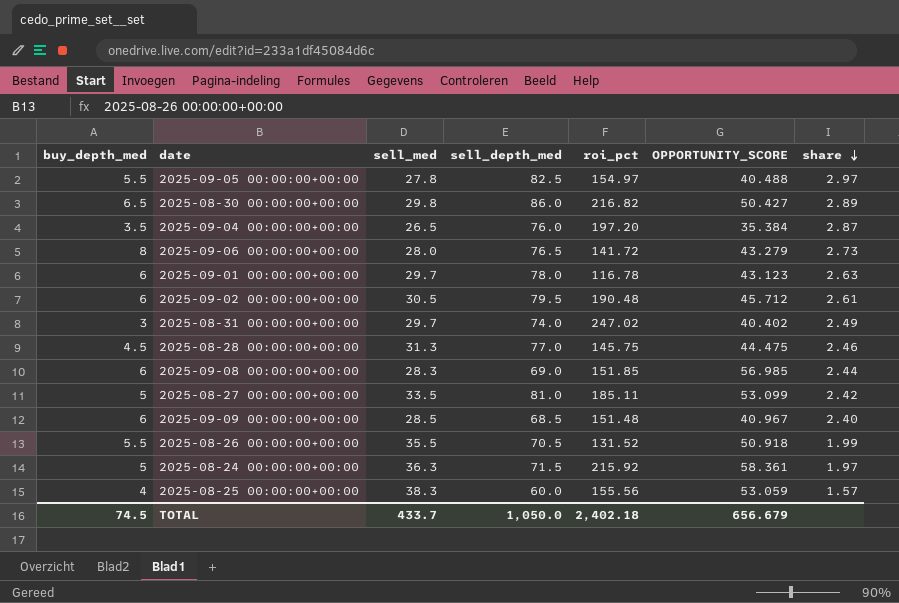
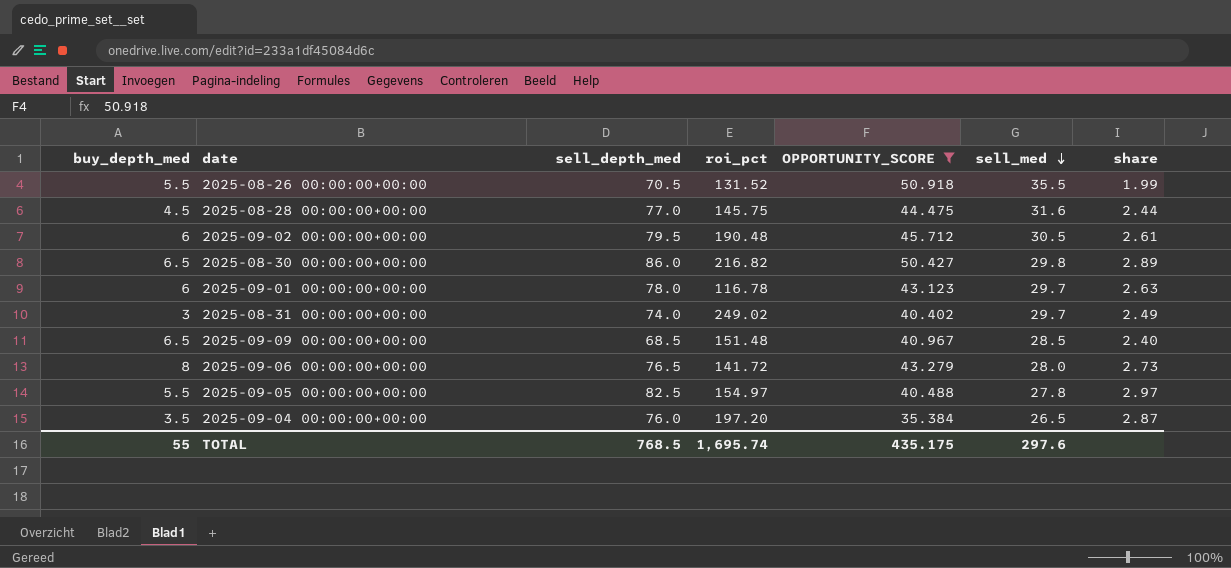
filter: none -> OPPORTUNITY_SCORE <= 50.918
row order: share descending -> sell_med descending
column sell_med | position: 3 -> 6
2025-08-28 00:00:00+00:00 | sell_med: 31.3 -> 31.6
2025-08-28 00:00:00+00:00 | share: 2.46 -> 2.44
2025-08-31 00:00:00+00:00 | roi_pct: 247.02 -> 249.02
2025-09-09 00:00:00+00:00 | buy_depth_med: 6 -> 6.5
TOTAL | buy_depth_med: 74.5 -> 55
TOTAL | sell_depth_med: 1,050.0 -> 768.5
TOTAL | roi_pct: 2,402.18 -> 1,695.74
TOTAL | OPPORTUNITY_SCORE: 656.679 -> 435.175
TOTAL | sell_med: 433.7 -> 297.6

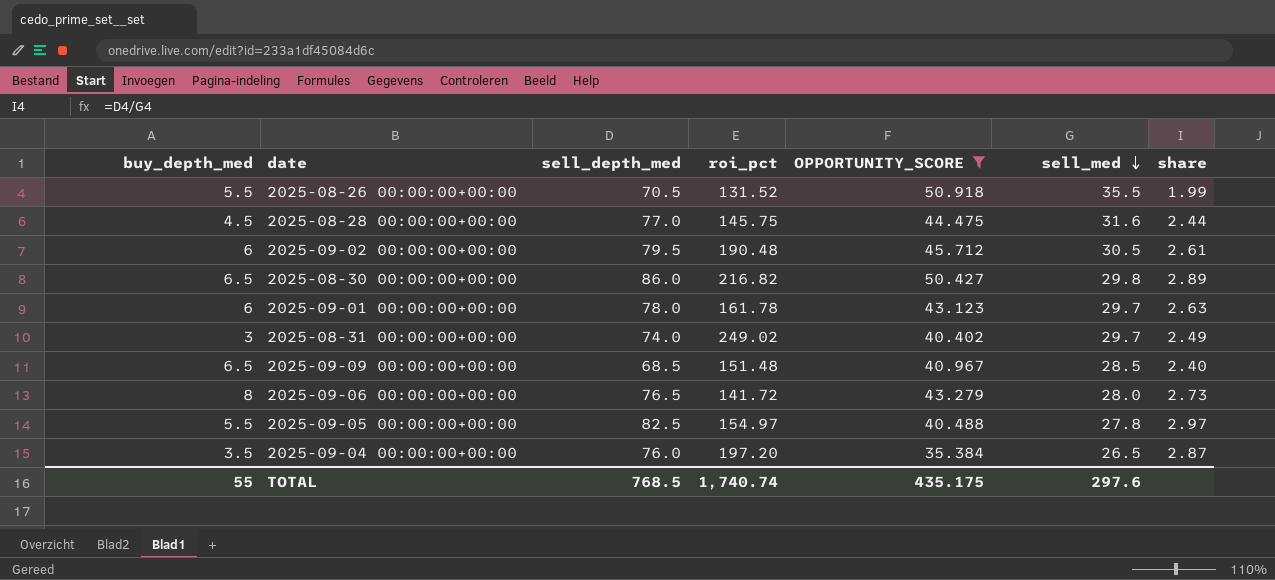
2025-09-01 00:00:00+00:00 | roi_pct: 116.78 -> 161.78
TOTAL | roi_pct: 1,695.74 -> 1,740.74

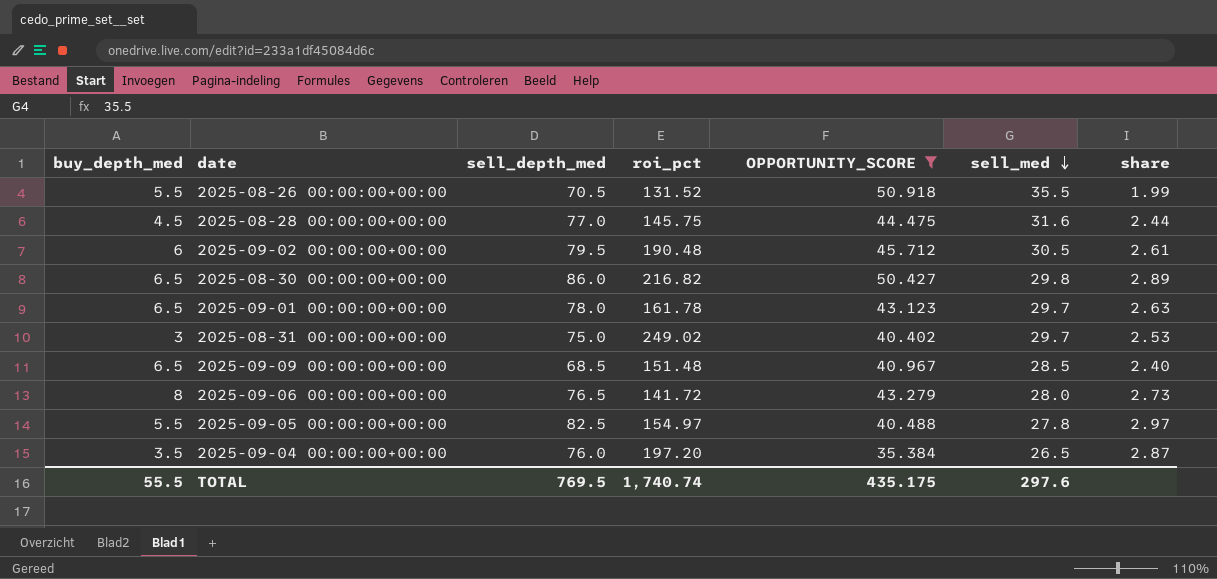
2025-09-01 00:00:00+00:00 | buy_depth_med: 6 -> 6.5
2025-08-31 00:00:00+00:00 | sell_depth_med: 74.0 -> 75.0
2025-08-31 00:00:00+00:00 | share: 2.49 -> 2.53
TOTAL | buy_depth_med: 55 -> 55.5
TOTAL | sell_depth_med: 768.5 -> 769.5

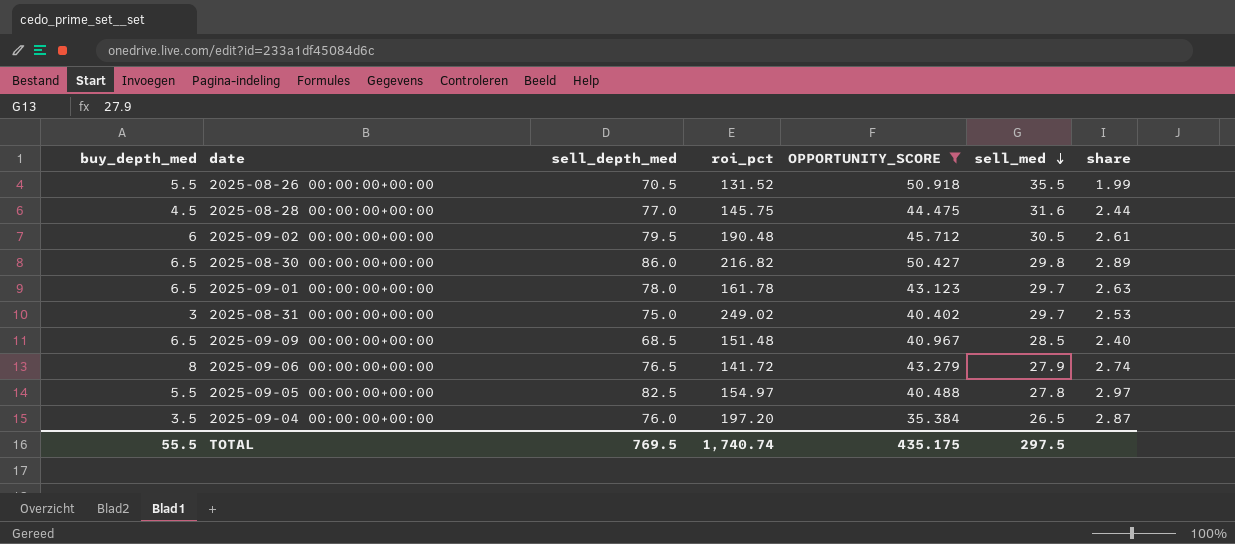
2025-09-06 00:00:00+00:00 | sell_med: 28.0 -> 27.9
2025-09-06 00:00:00+00:00 | share: 2.73 -> 2.74
TOTAL | sell_med: 297.6 -> 297.5

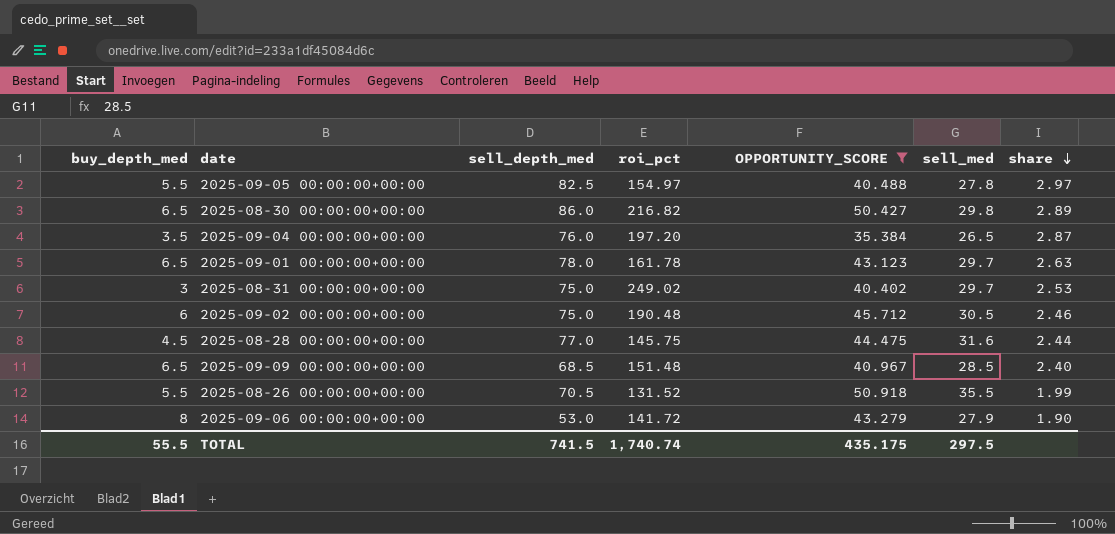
row order: sell_med descending -> share descending
2025-09-02 00:00:00+00:00 | sell_depth_med: 79.5 -> 75.0
2025-09-02 00:00:00+00:00 | share: 2.61 -> 2.46
2025-09-06 00:00:00+00:00 | sell_depth_med: 76.5 -> 53.0
2025-09-06 00:00:00+00:00 | share: 2.74 -> 1.90
TOTAL | sell_depth_med: 769.5 -> 741.5

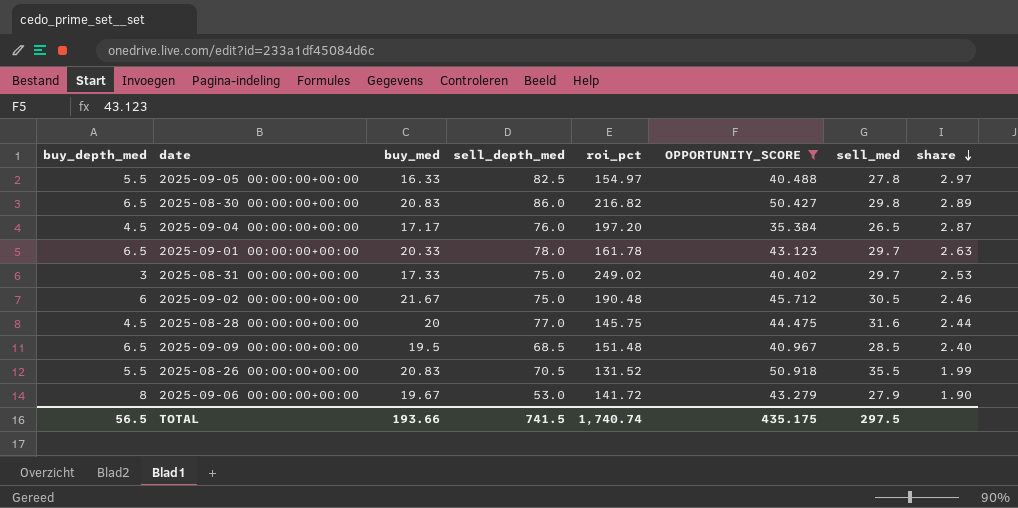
column buy_med | position: none -> 3
2025-09-04 00:00:00+00:00 | buy_depth_med: 3.5 -> 4.5
TOTAL | buy_depth_med: 55.5 -> 56.5

